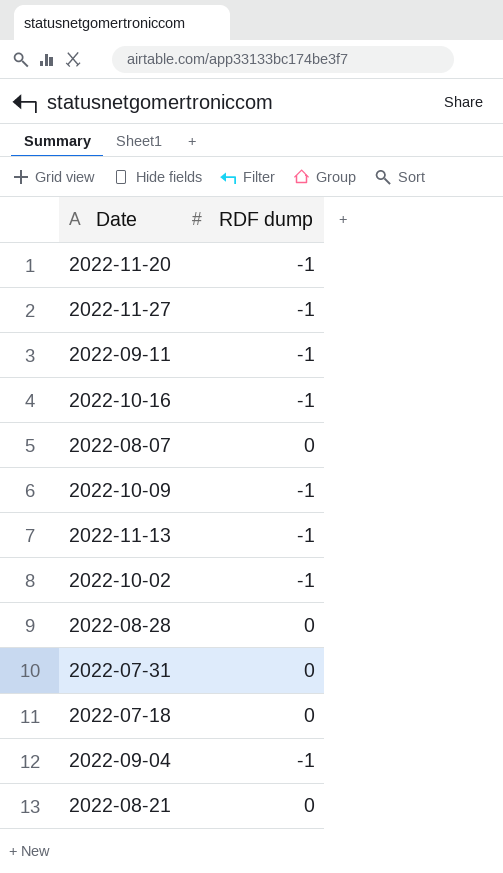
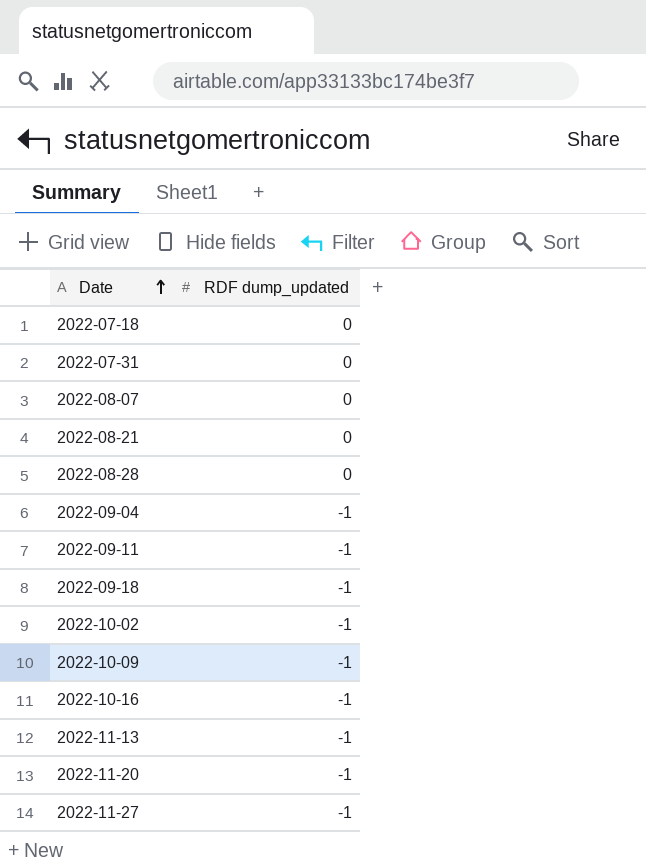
row order: none -> Date ascending
column name: RDF dump -> RDF dump_updated
row 2022-09-18: none -> -1

